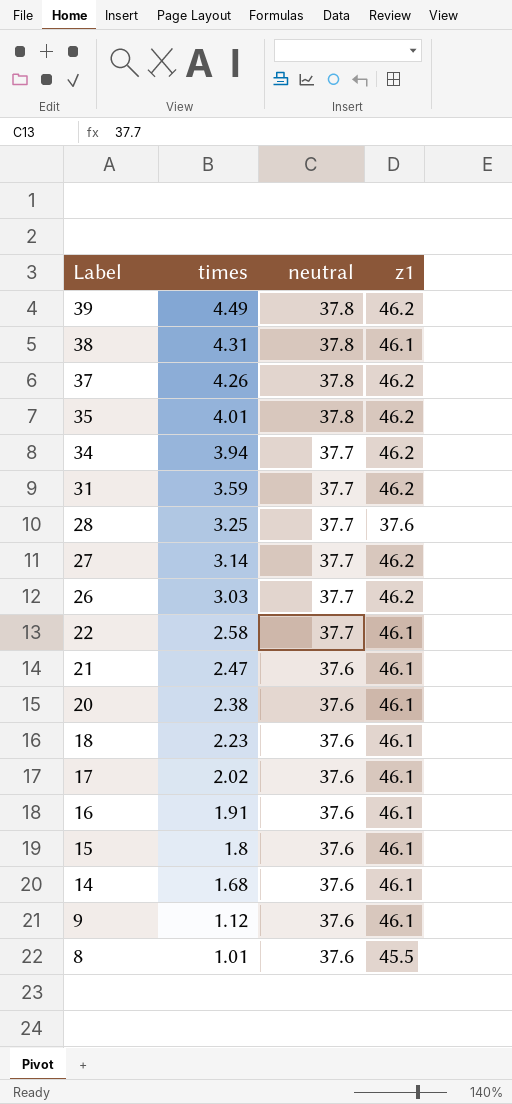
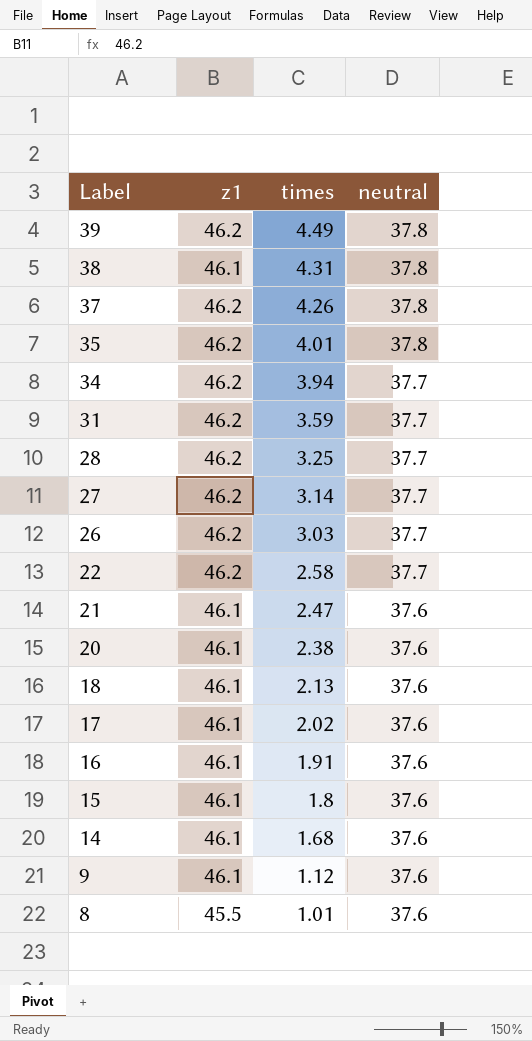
column z1 | position: 4 -> 2
28 | z1: 37.6 -> 46.2
22 | z1: 46.1 -> 46.2
18 | times: 2.23 -> 2.13

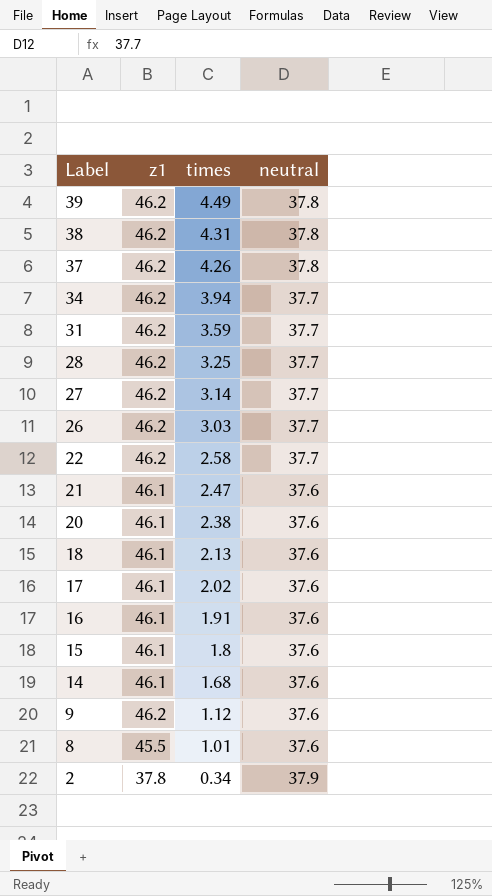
row 35: 46.2 | 4.01 | 37.8 -> none
38 | z1: 46.1 -> 46.2
9 | z1: 46.1 -> 46.2
row 2: none -> 37.8 | 0.34 | 37.9

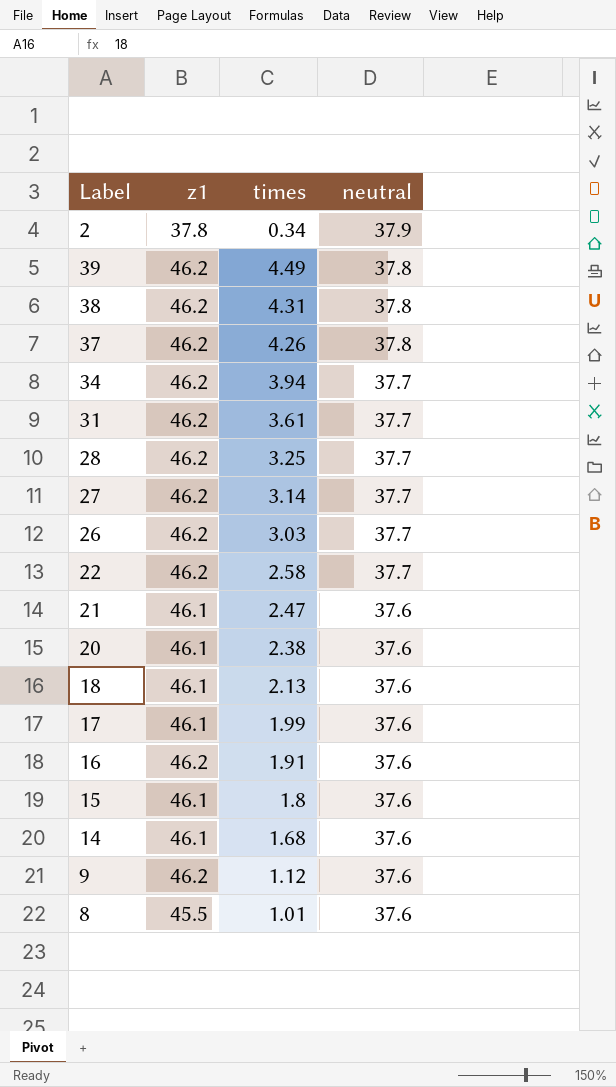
row order: Label descending -> neutral descending
31 | times: 3.59 -> 3.61
17 | times: 2.02 -> 1.99
16 | z1: 46.1 -> 46.2

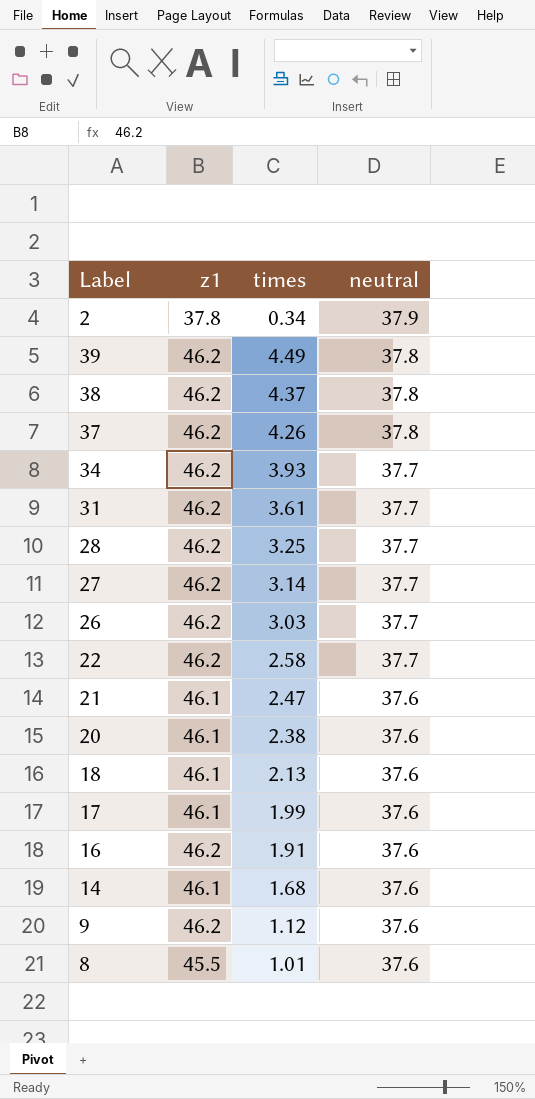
row 15: 46.1 | 1.8 | 37.6 -> none
38 | times: 4.31 -> 4.37
34 | times: 3.94 -> 3.93

